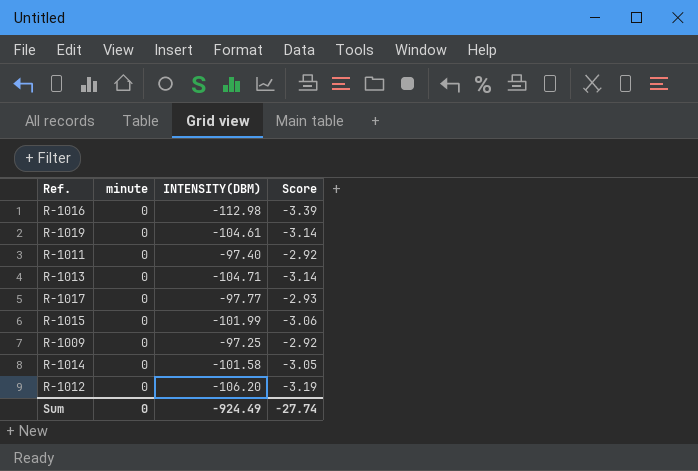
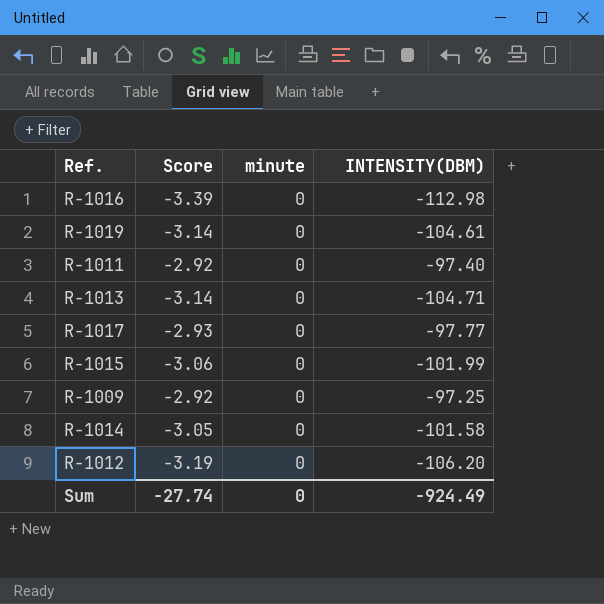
column Score | position: 4 -> 2

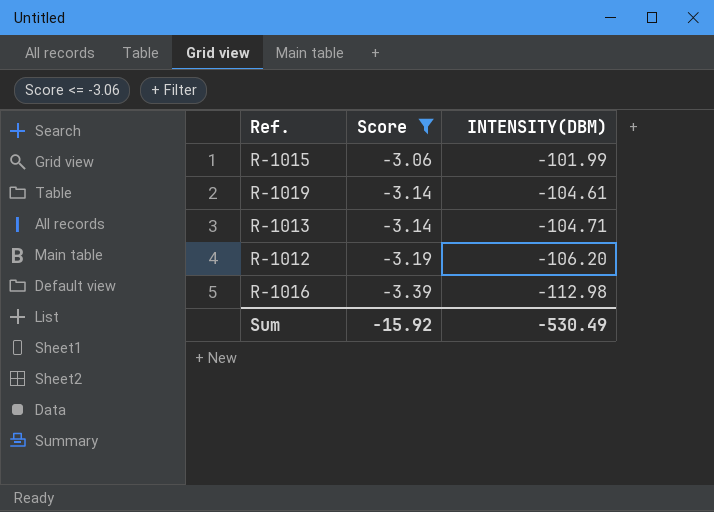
filter: none -> Score <= -3.06
row order: none -> Score descending
column minute | position: 3 -> none
Sum | Score: -27.74 -> -15.92
Sum | INTENSITY(DBM): -924.49 -> -530.49

